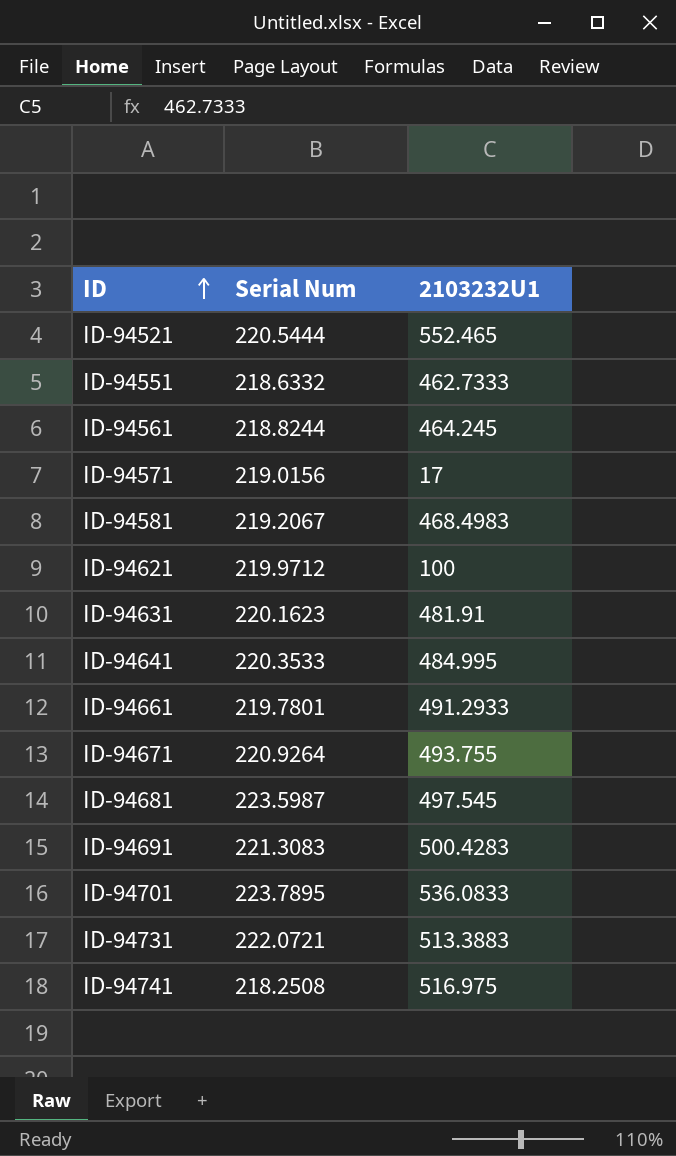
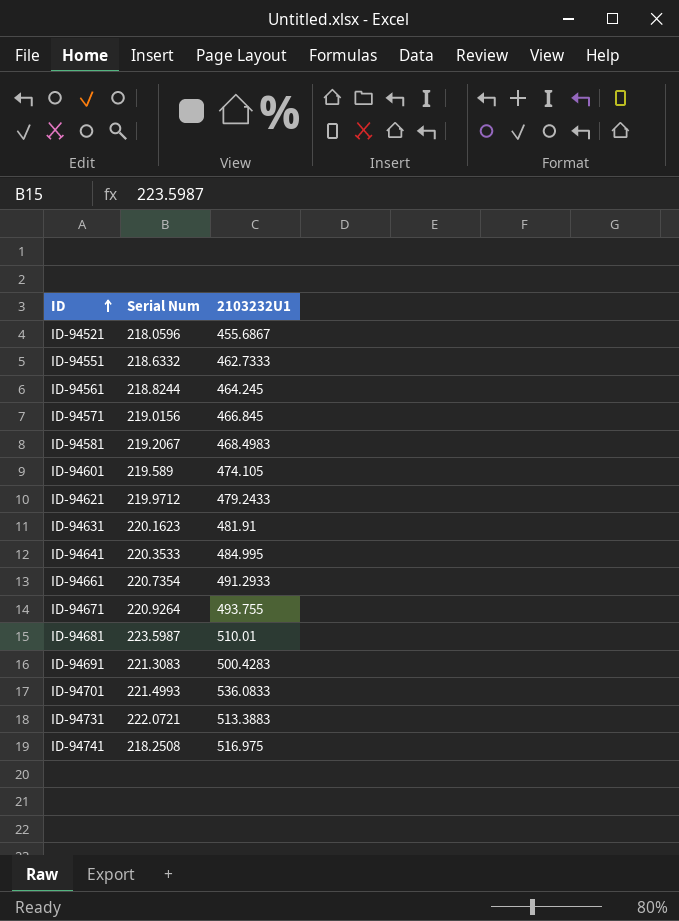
ID-94521 | Serial Num: 220.5444 -> 218.0596
ID-94521 | 2103232U1: 552.465 -> 455.6867
ID-94571 | 2103232U1: 17 -> 466.845
row ID-94601: none -> 219.589 | 474.105
ID-94621 | 2103232U1: 100 -> 479.2433
ID-94661 | Serial Num: 219.7801 -> 220.7354
ID-94681 | 2103232U1: 497.545 -> 510.01
ID-94701 | Serial Num: 223.7895 -> 221.4993

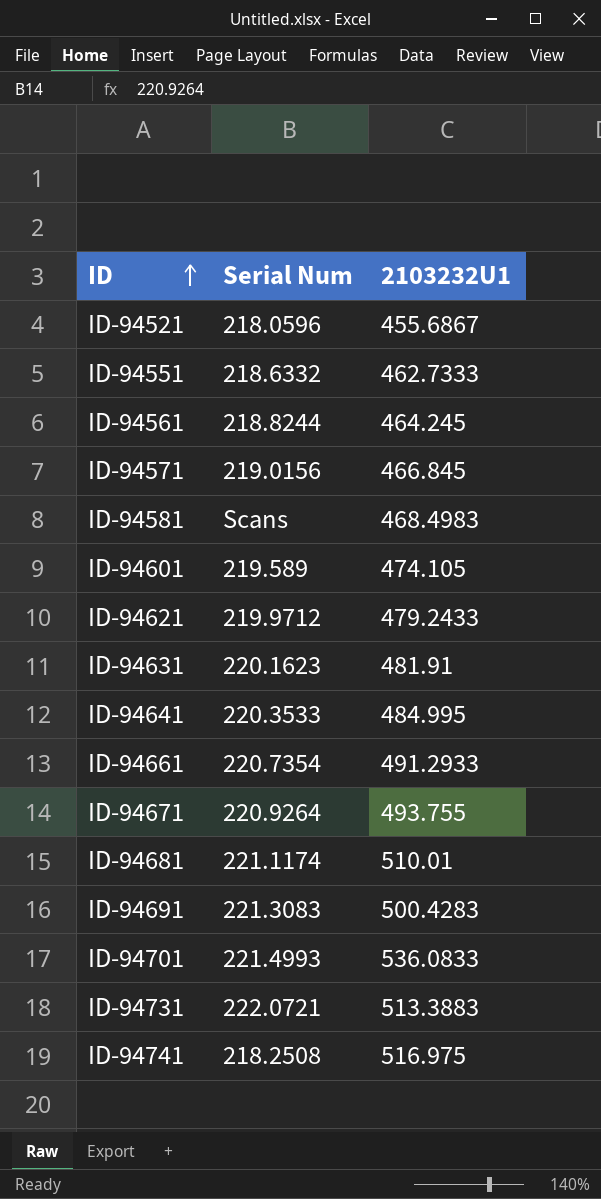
ID-94581 | Serial Num: 219.2067 -> Scans
ID-94681 | Serial Num: 223.5987 -> 221.1174

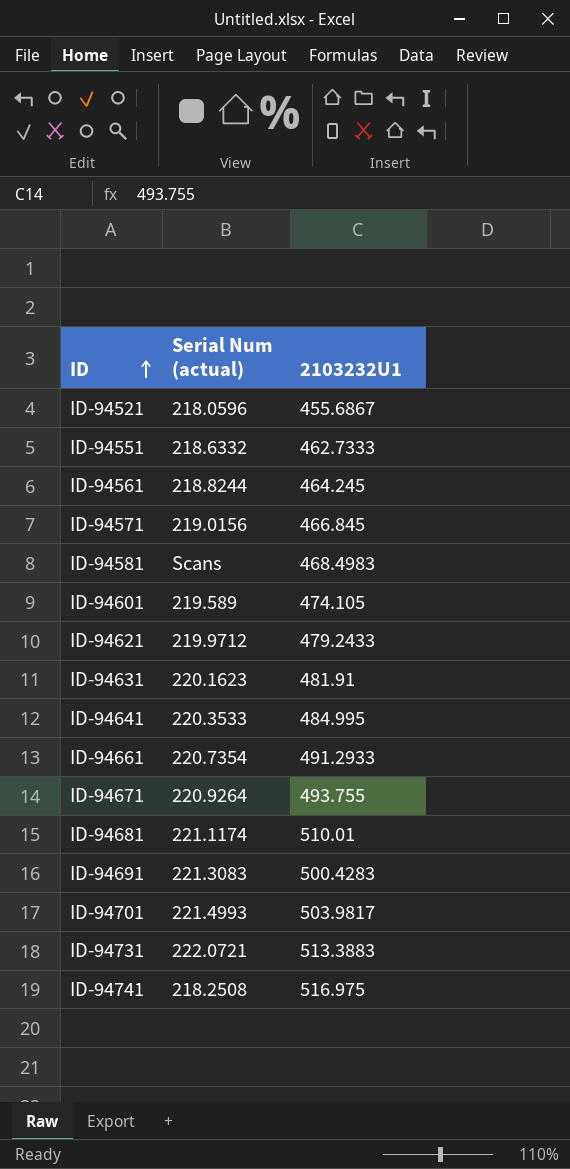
column name: Serial Num -> Serial Num (actual)
ID-94701 | 2103232U1: 536.0833 -> 503.9817

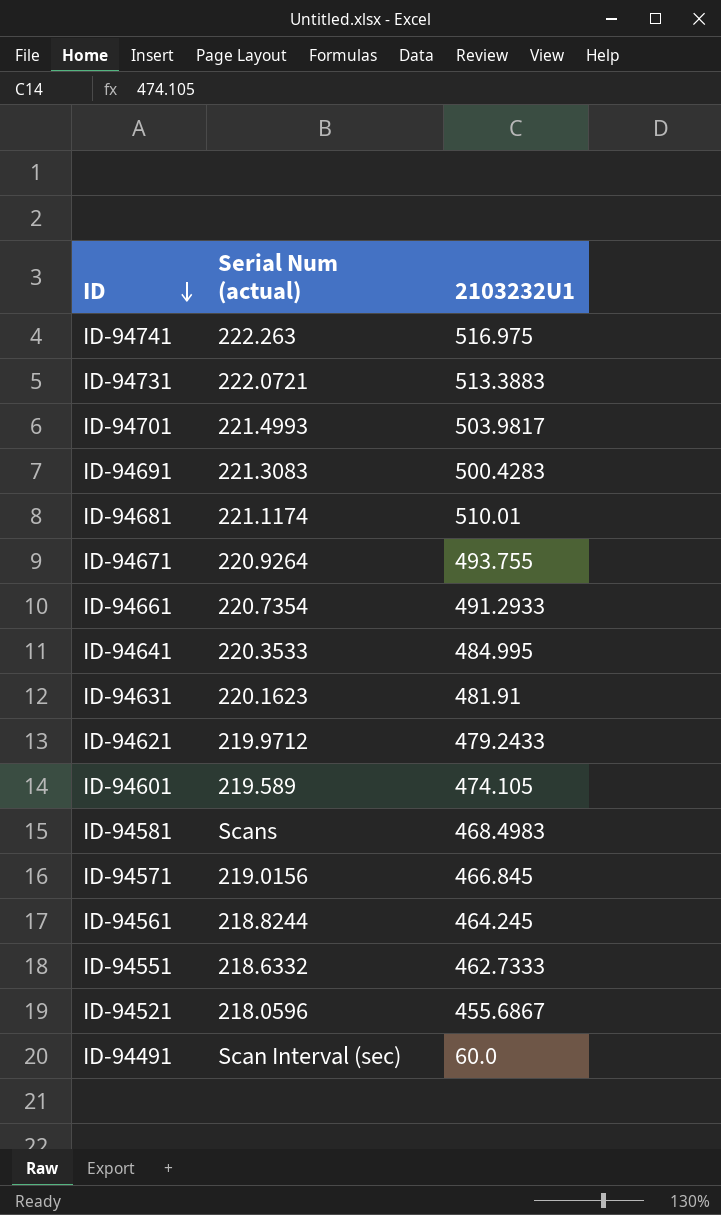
row order: ID ascending -> ID descending
ID-94741 | Serial Num (actual): 218.2508 -> 222.263
row ID-94491: none -> Scan Interval (sec) | 60.0

